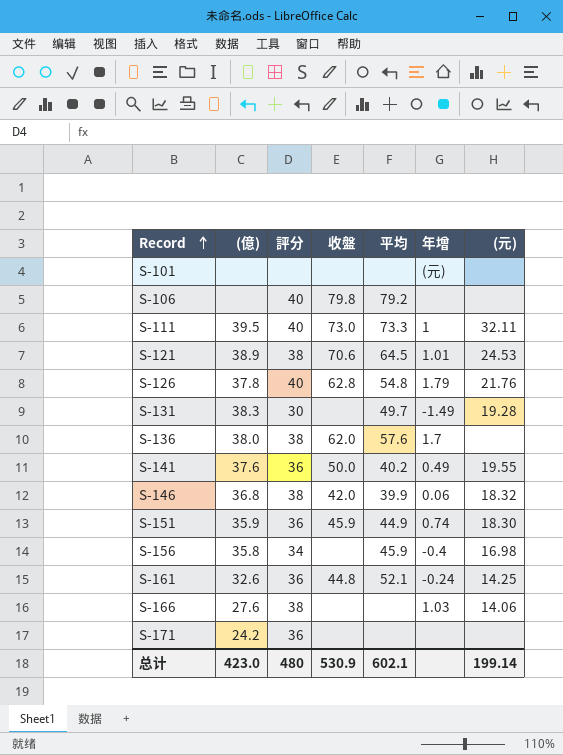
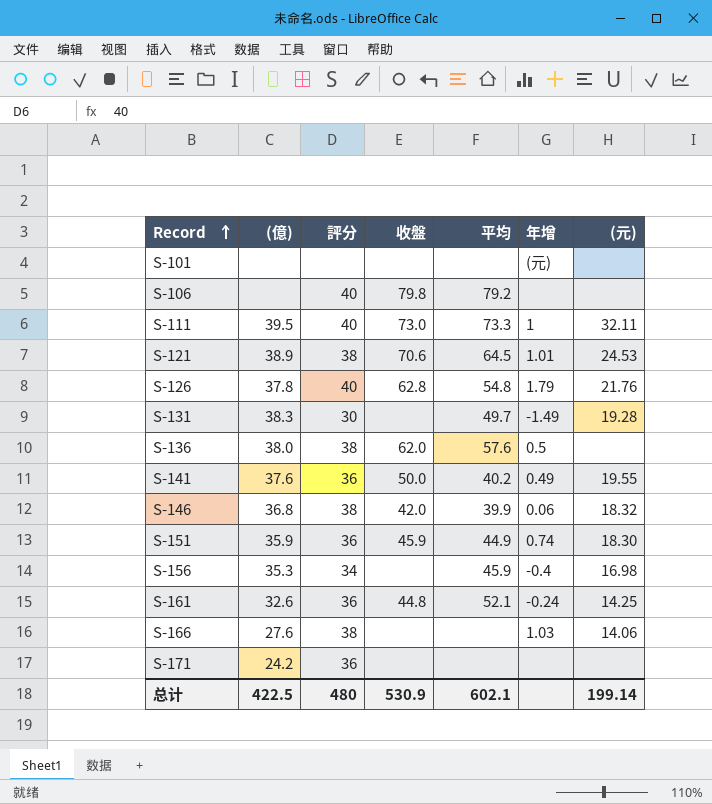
S-136 | 年增: 1.7 -> 0.5
S-156 | (億): 35.8 -> 35.3
总计 | (億): 423.0 -> 422.5

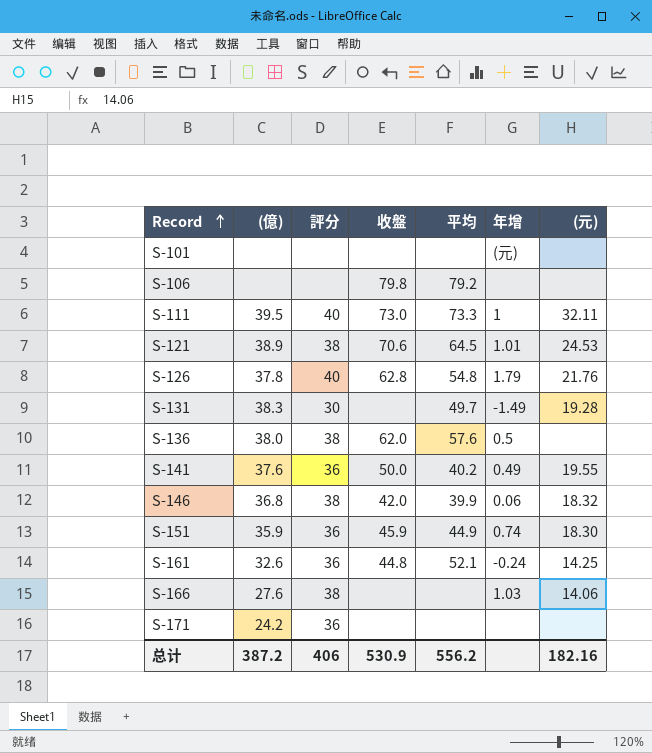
row S-156: 35.3 | 34 | none | 45.9 | -0.4 | 16.98 -> none
S-106 | 評分: 40 -> none
总计 | (億): 422.5 -> 387.2
总计 | 評分: 480 -> 406
总计 | 平均: 602.1 -> 556.2
总计 | (元): 199.14 -> 182.16

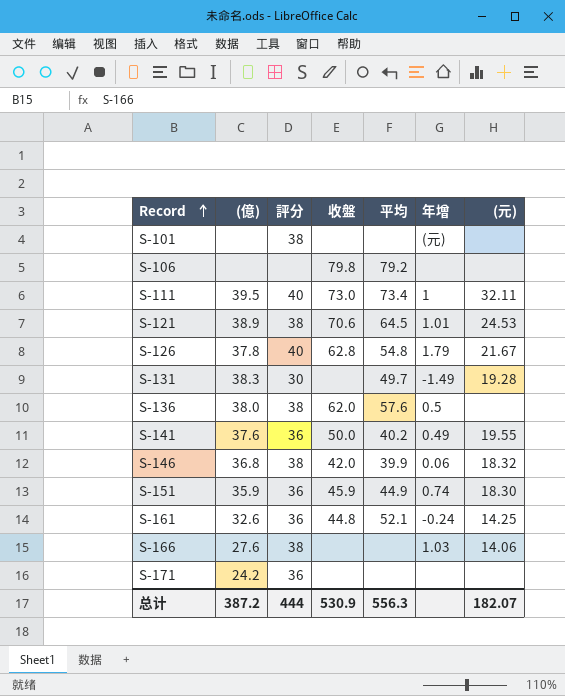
S-101 | 評分: none -> 38
S-111 | 平均: 73.3 -> 73.4
S-126 | (元): 21.76 -> 21.67
总计 | 評分: 406 -> 444
总计 | 平均: 556.2 -> 556.3
总计 | (元): 182.16 -> 182.07

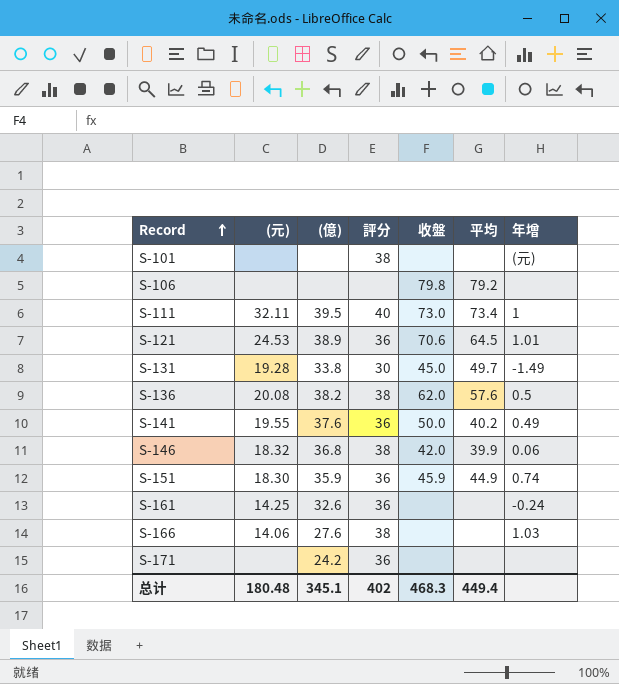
column (元) | position: 7 -> 2
row S-126: 37.8 | 40 | 62.8 | 54.8 | 1.79 | 21.67 -> none
S-121 | 評分: 38 -> 36
S-131 | (億): 38.3 -> 33.8
S-131 | 收盤: none -> 45.0
S-136 | (元): none -> 20.08
S-136 | (億): 38.0 -> 38.2
S-161 | 收盤: 44.8 -> none
S-161 | 平均: 52.1 -> none
总计 | (元): 182.07 -> 180.48
总计 | (億): 387.2 -> 345.1
总计 | 評分: 444 -> 402
总计 | 收盤: 530.9 -> 468.3
总计 | 平均: 556.3 -> 449.4

